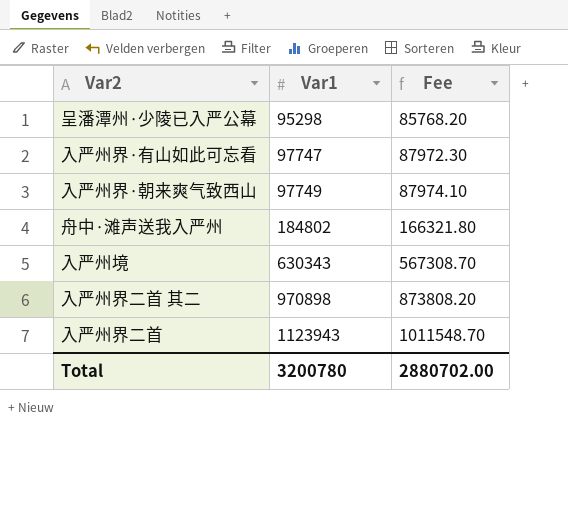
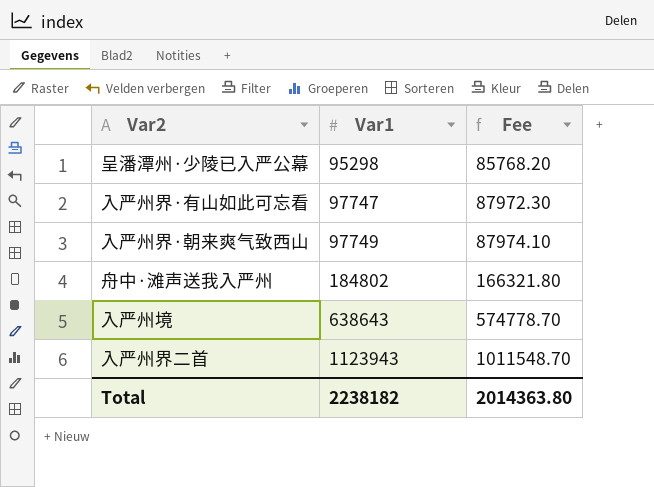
row 入严州界二首 其二: 970898 | 873808.20 -> none
入严州境 | Var1: 630343 -> 638643
入严州境 | Fee: 567308.70 -> 574778.70
Total | Var1: 3200780 -> 2238182
Total | Fee: 2880702.00 -> 2014363.80

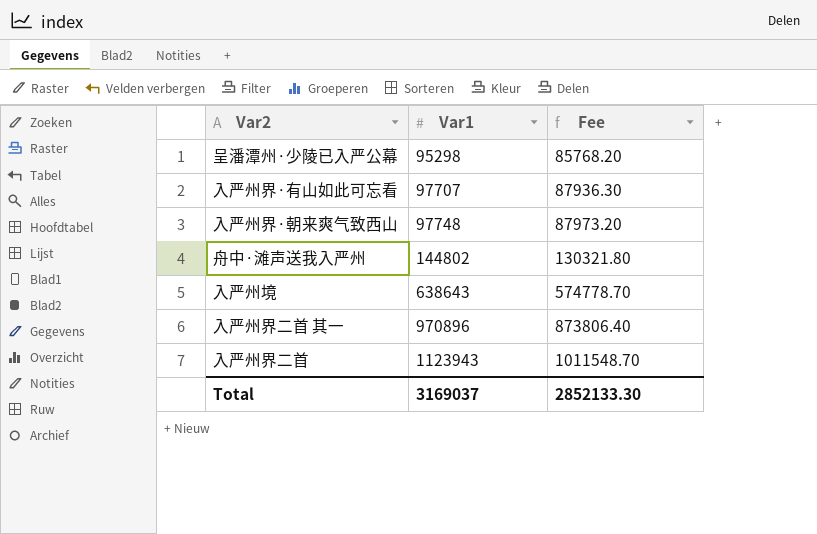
入严州界·有山如此可忘看 | Var1: 97747 -> 97707
入严州界·有山如此可忘看 | Fee: 87972.30 -> 87936.30
入严州界·朝来爽气致西山 | Var1: 97749 -> 97748
入严州界·朝来爽气致西山 | Fee: 87974.10 -> 87973.20
舟中·滩声送我入严州 | Var1: 184802 -> 144802
舟中·滩声送我入严州 | Fee: 166321.80 -> 130321.80
row 入严州界二首 其一: none -> 970896 | 873806.40
Total | Var1: 2238182 -> 3169037
Total | Fee: 2014363.80 -> 2852133.30

